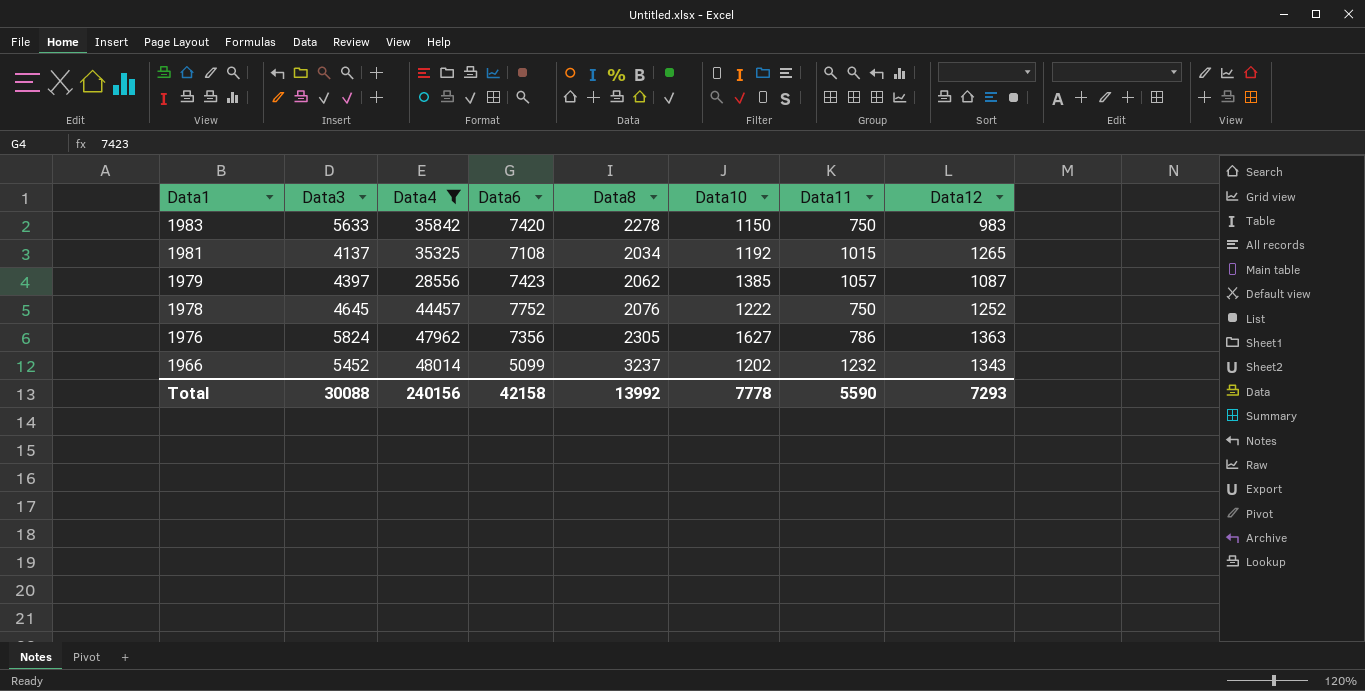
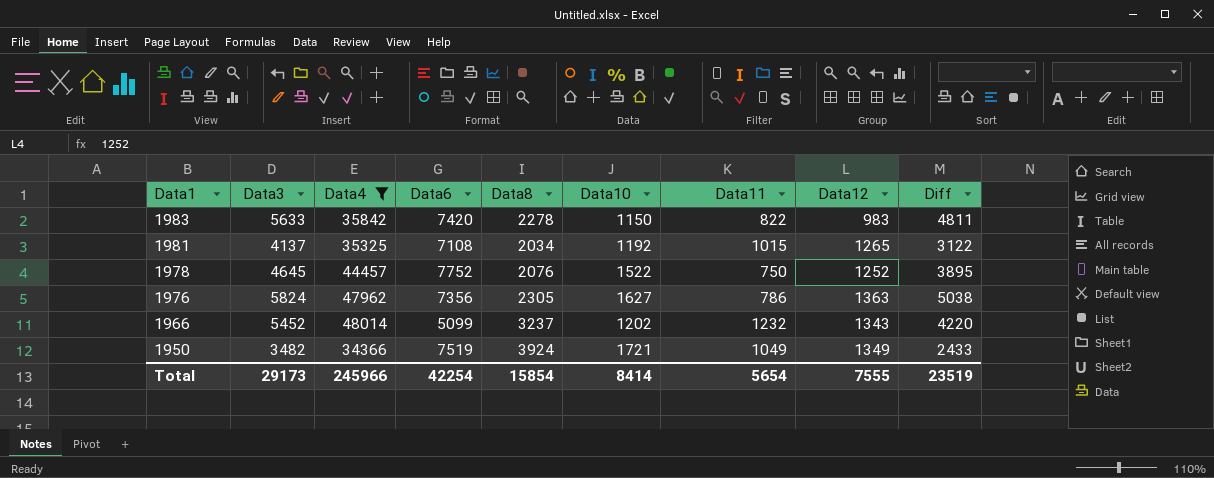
column Diff | formula: none -> [Data3] - [Data11]
row 1979: 4397 | 28556 | 7423 | 2062 | 1385 | 1057 | 1087 -> none
1983 | Data11: 750 -> 822
1978 | Data10: 1222 -> 1522
row 1950: none -> 3482 | 34366 | 7519 | 3924 | 1721 | 1049 | 1349 | 2433
Total | Data3: 30088 -> 29173
Total | Data4: 240156 -> 245966
Total | Data6: 42158 -> 42254
Total | Data8: 13992 -> 15854
Total | Data10: 7778 -> 8414
Total | Data11: 5590 -> 5654
Total | Data12: 7293 -> 7555

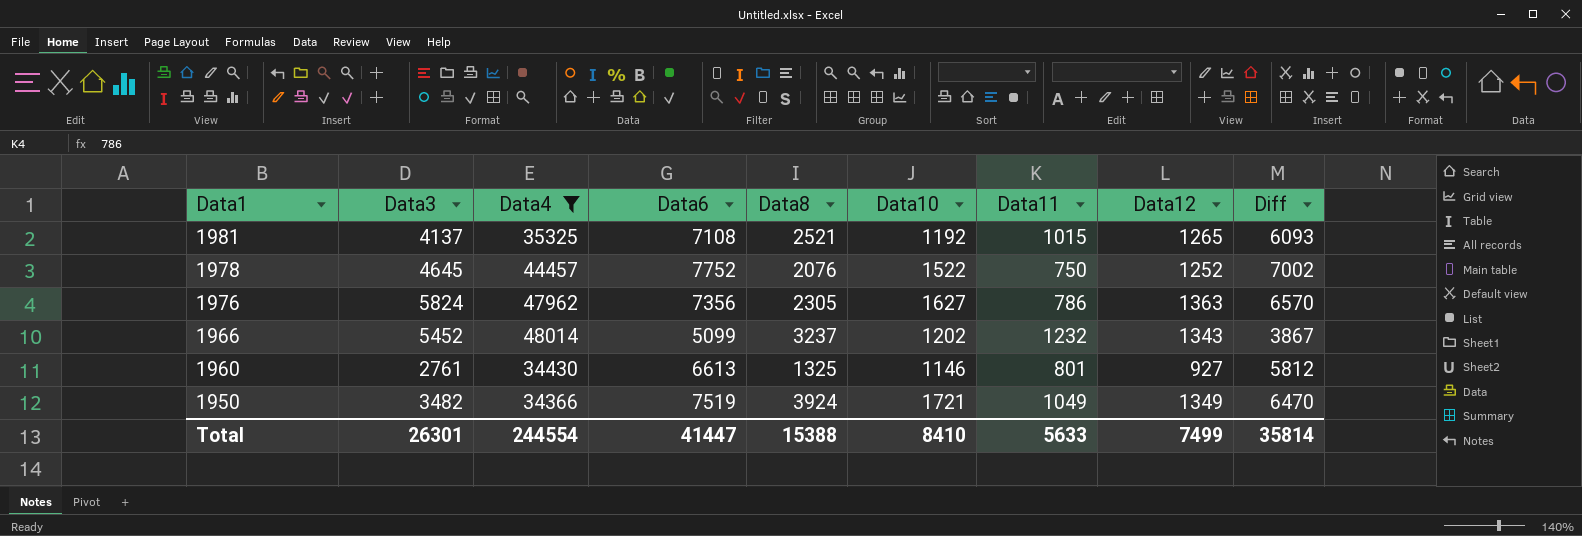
column Diff | formula: [Data3] - [Data11] -> [Data6] - [Data11]
row 1983: 5633 | 35842 | 7420 | 2278 | 1150 | 822 | 983 | 4811 -> none
1981 | Data8: 2034 -> 2521
row 1960: none -> 2761 | 34430 | 6613 | 1325 | 1146 | 801 | 927 | 5812
Total | Data3: 29173 -> 26301
Total | Data4: 245966 -> 244554
Total | Data6: 42254 -> 41447
Total | Data8: 15854 -> 15388
Total | Data10: 8414 -> 8410
Total | Data11: 5654 -> 5633
Total | Data12: 7555 -> 7499
Total | Diff: 23519 -> 35814

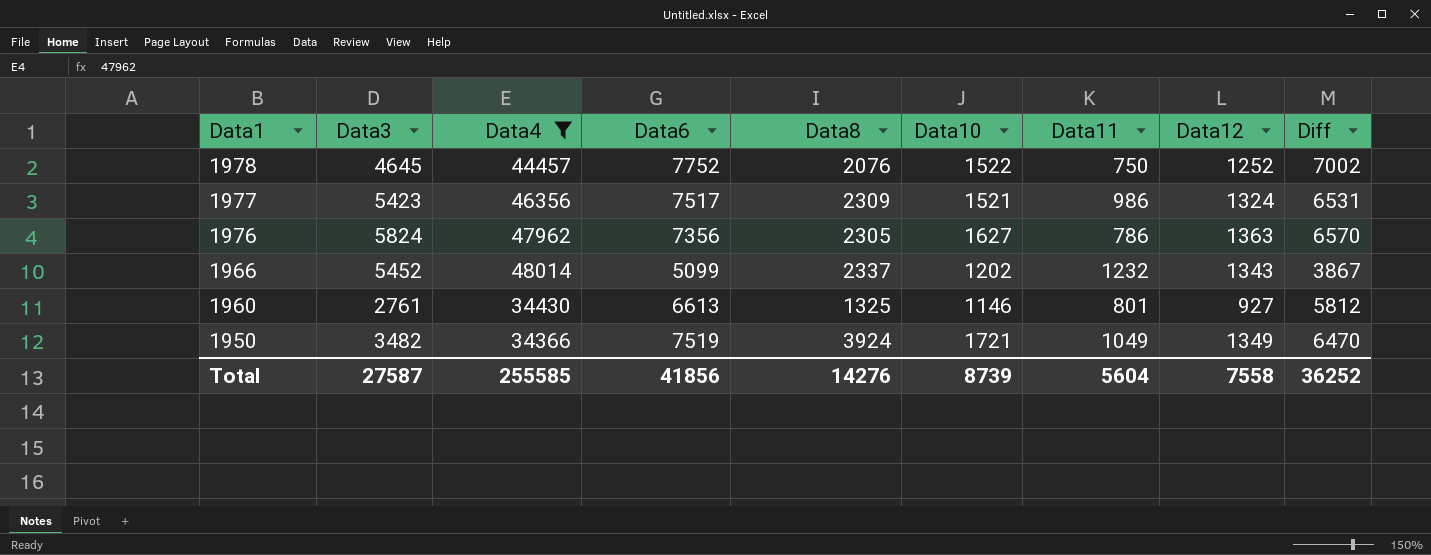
row 1981: 4137 | 35325 | 7108 | 2521 | 1192 | 1015 | 1265 | 6093 -> none
row 1977: none -> 5423 | 46356 | 7517 | 2309 | 1521 | 986 | 1324 | 6531
1966 | Data8: 3237 -> 2337
Total | Data3: 26301 -> 27587
Total | Data4: 244554 -> 255585
Total | Data6: 41447 -> 41856
Total | Data8: 15388 -> 14276
Total | Data10: 8410 -> 8739
Total | Data11: 5633 -> 5604
Total | Data12: 7499 -> 7558
Total | Diff: 35814 -> 36252

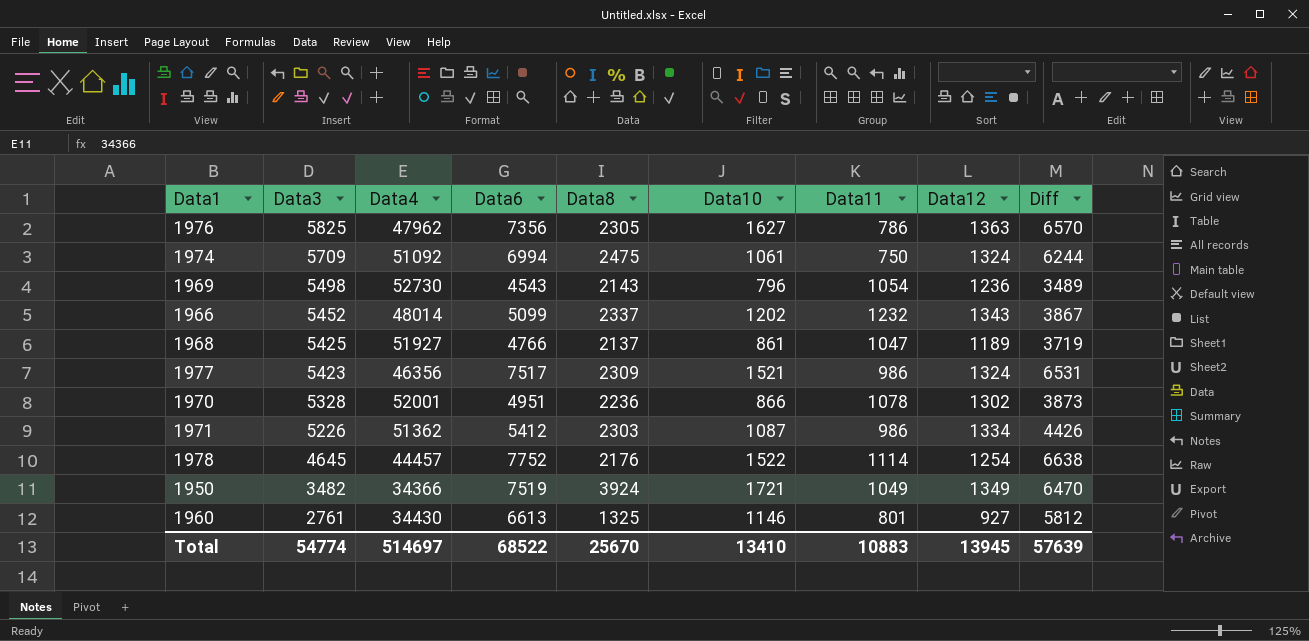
filter: Data4 <= 48014 -> none
row order: Data1 descending -> Data3 descending
1976 | Data3: 5824 -> 5825
1978 | Data8: 2076 -> 2176
1978 | Data11: 750 -> 1114
1978 | Data12: 1252 -> 1254
1978 | Diff: 7002 -> 6638
Total | Data3: 27587 -> 54774
Total | Data4: 255585 -> 514697
Total | Data6: 41856 -> 68522
Total | Data8: 14276 -> 25670
Total | Data10: 8739 -> 13410
Total | Data11: 5604 -> 10883
Total | Data12: 7558 -> 13945
Total | Diff: 36252 -> 57639

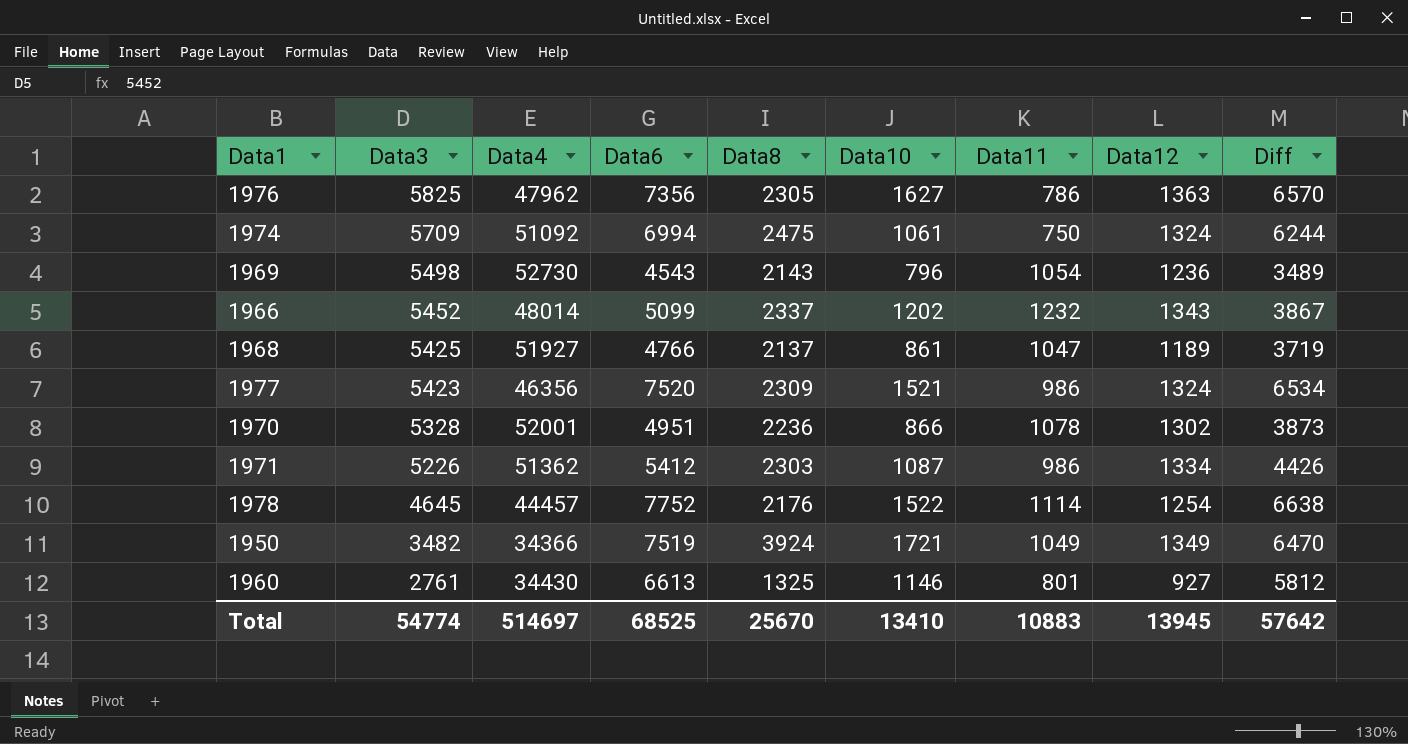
1977 | Data6: 7517 -> 7520
1977 | Diff: 6531 -> 6534
Total | Data6: 68522 -> 68525
Total | Diff: 57639 -> 57642

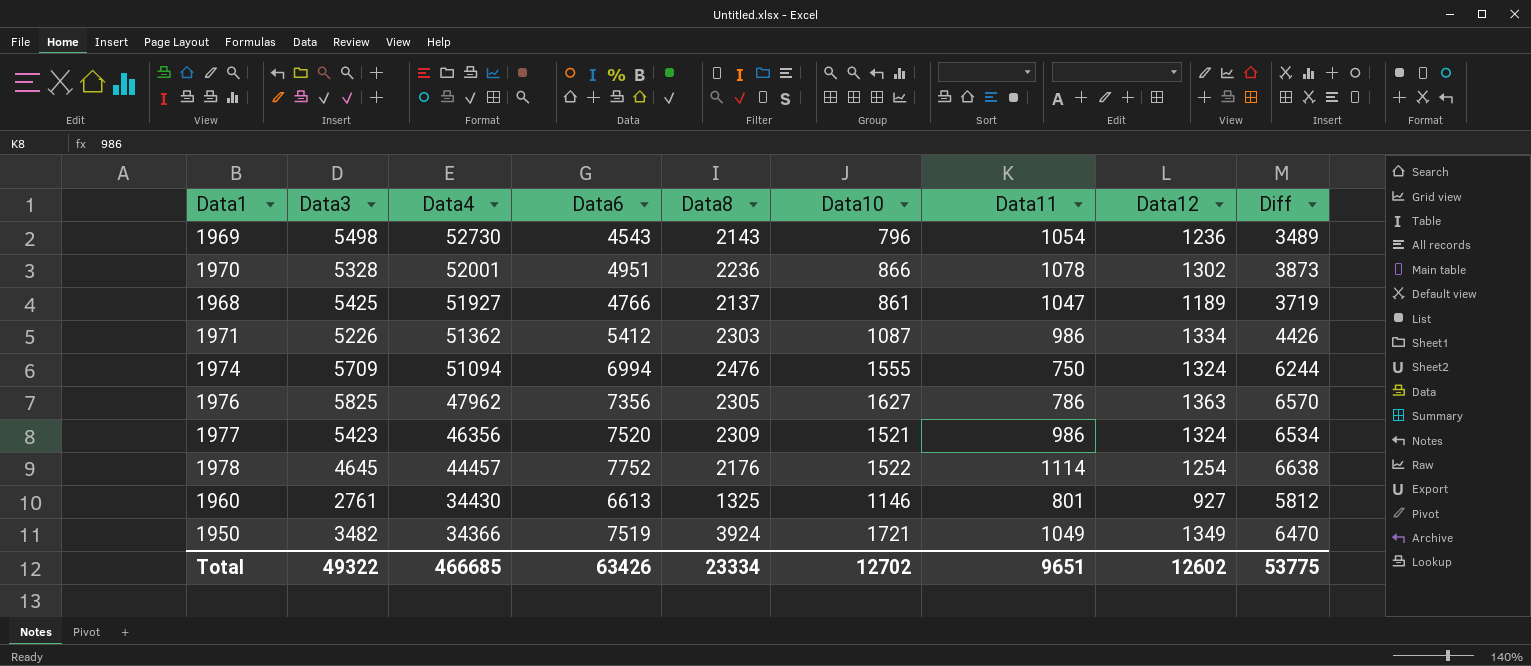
row order: Data3 descending -> Data4 descending
row 1966: 5452 | 48014 | 5099 | 2337 | 1202 | 1232 | 1343 | 3867 -> none
1974 | Data4: 51092 -> 51094
1974 | Data8: 2475 -> 2476
1974 | Data10: 1061 -> 1555
Total | Data3: 54774 -> 49322
Total | Data4: 514697 -> 466685
Total | Data6: 68525 -> 63426
Total | Data8: 25670 -> 23334
Total | Data10: 13410 -> 12702
Total | Data11: 10883 -> 9651
Total | Data12: 13945 -> 12602
Total | Diff: 57642 -> 53775

